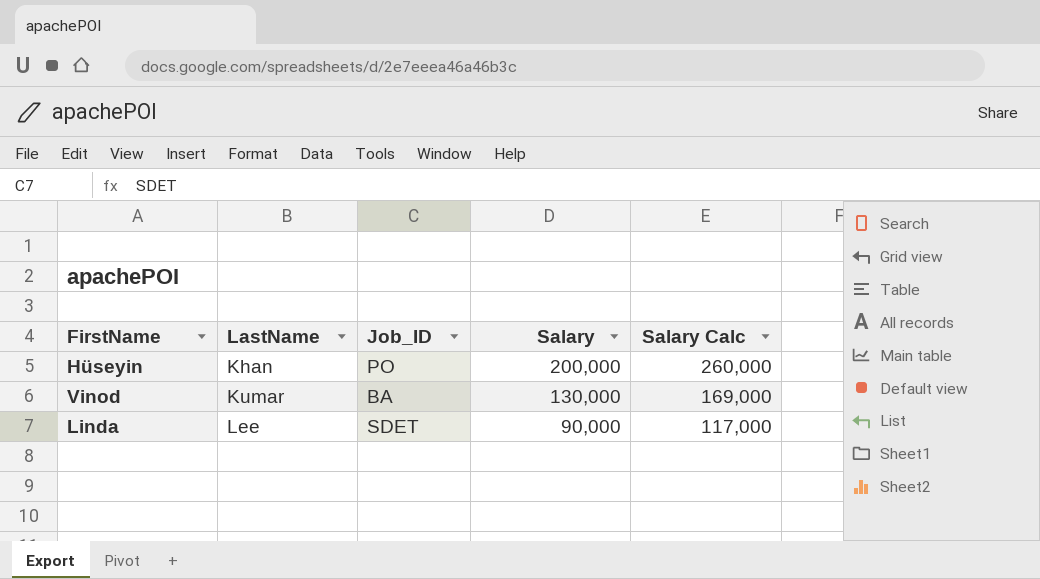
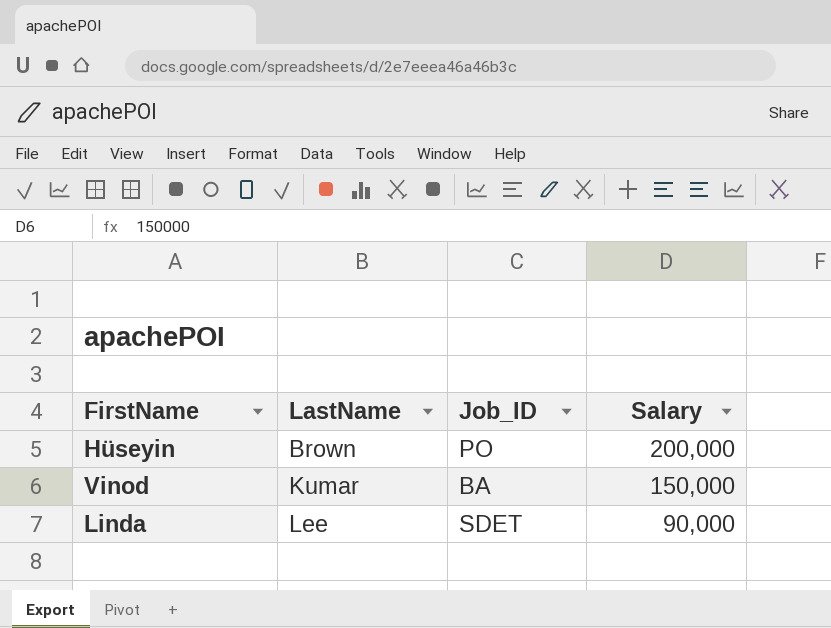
column Salary Calc | formula: [Salary] * 1.3 -> none
Hüseyin | LastName: Khan -> Brown
Vinod | Salary: 130,000 -> 150,000

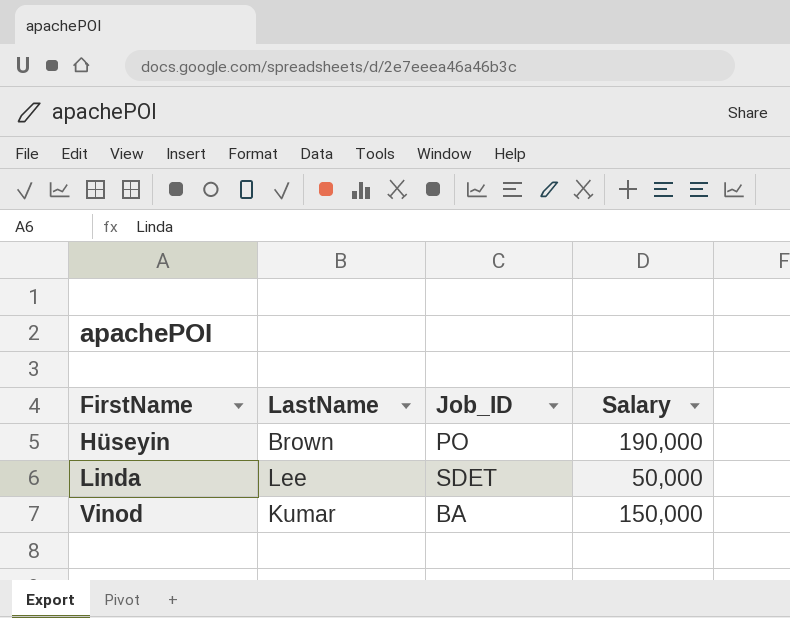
row order: LastName ascending -> FirstName ascending
Hüseyin | Salary: 200,000 -> 190,000
Linda | Salary: 90,000 -> 50,000

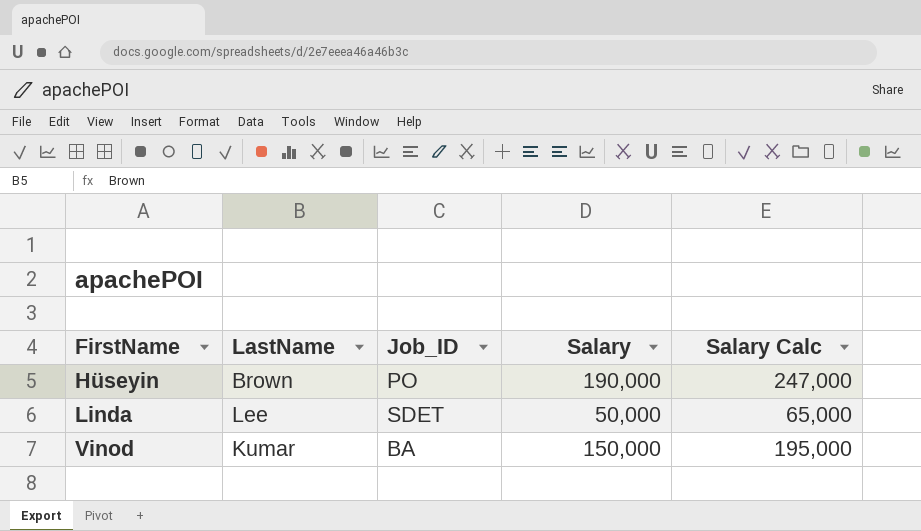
column Salary Calc | formula: none -> [Salary] * 1.3

